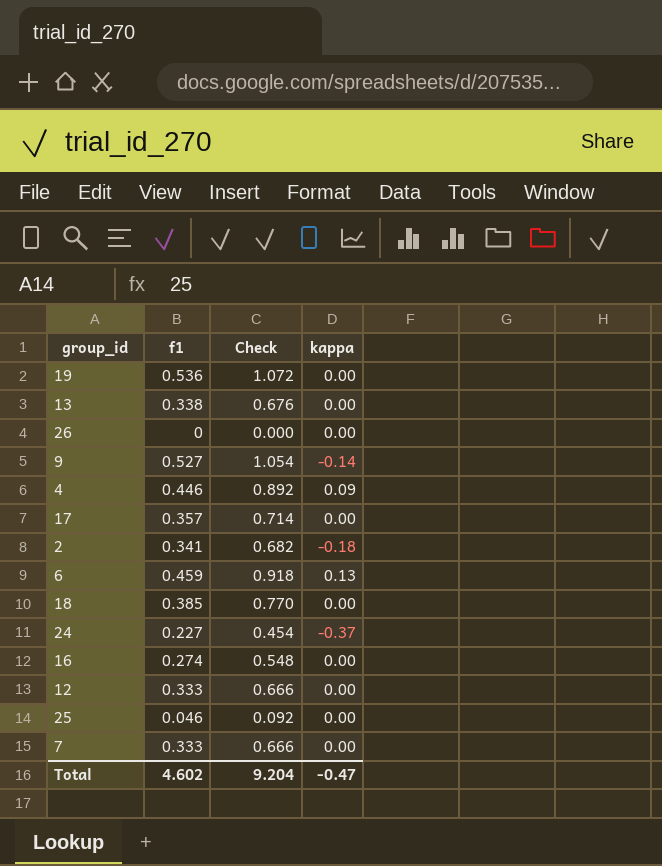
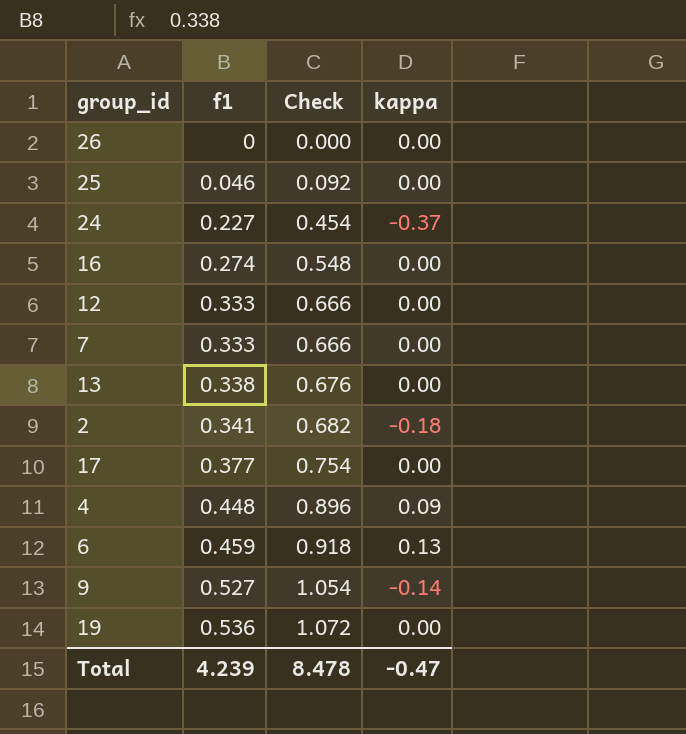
row order: none -> f1 ascending
row 18: 0.385 | 0.770 | 0.00 -> none
17 | f1: 0.357 -> 0.377
17 | Check: 0.714 -> 0.754
4 | f1: 0.446 -> 0.448
4 | Check: 0.892 -> 0.896
Total | f1: 4.602 -> 4.239
Total | Check: 9.204 -> 8.478

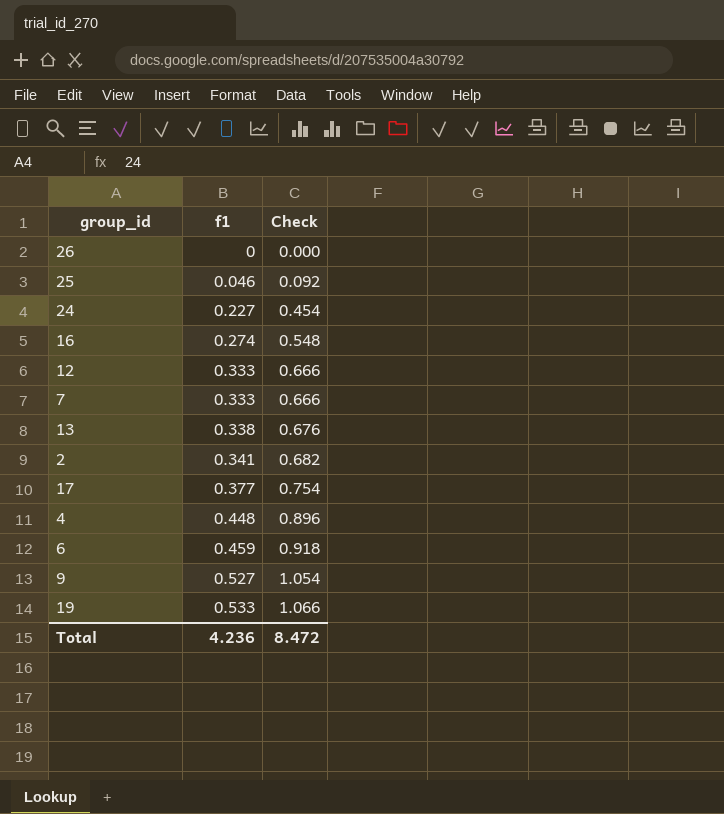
column kappa | position: 4 -> none
19 | f1: 0.536 -> 0.533
19 | Check: 1.072 -> 1.066
Total | f1: 4.239 -> 4.236
Total | Check: 8.478 -> 8.472

